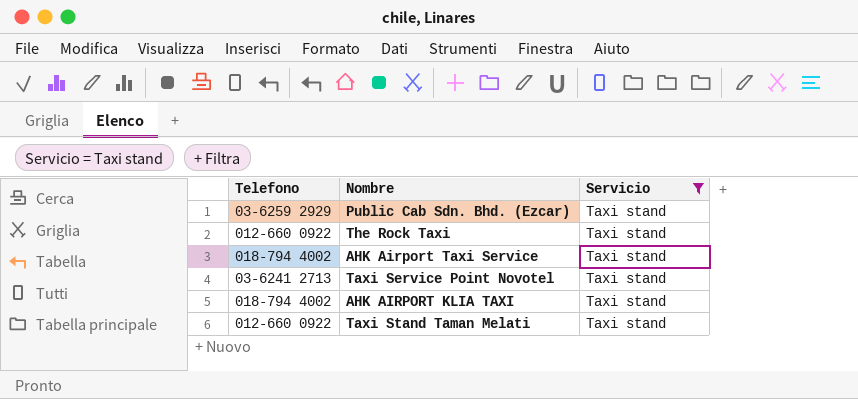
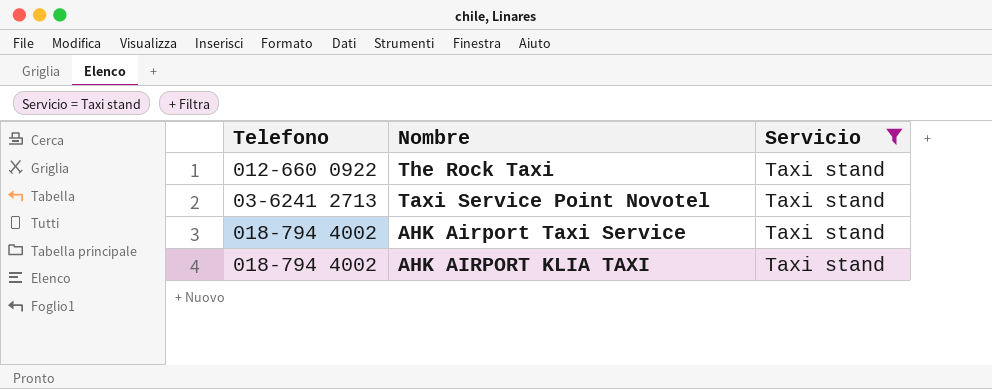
row order: none -> Nombre descending
row Public Cab Sdn. Bhd. (Ezcar): 03-6259 2929 | Taxi stand -> none
row Taxi Stand Taman Melati: 012-660 0922 | Taxi stand -> none

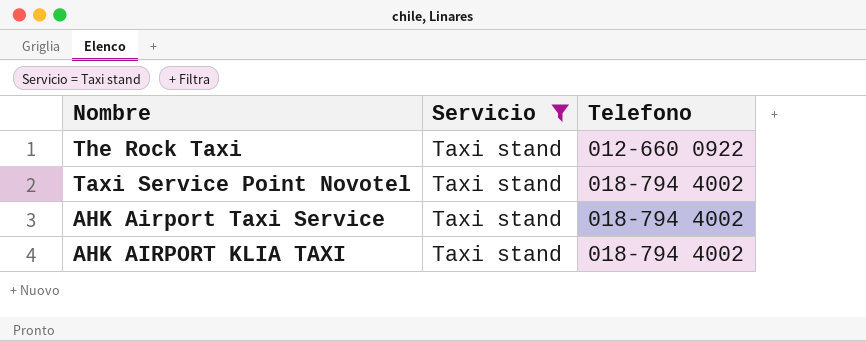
column Telefono | position: 1 -> 3
Taxi Service Point Novotel | Telefono: 03-6241 2713 -> 018-794 4002

